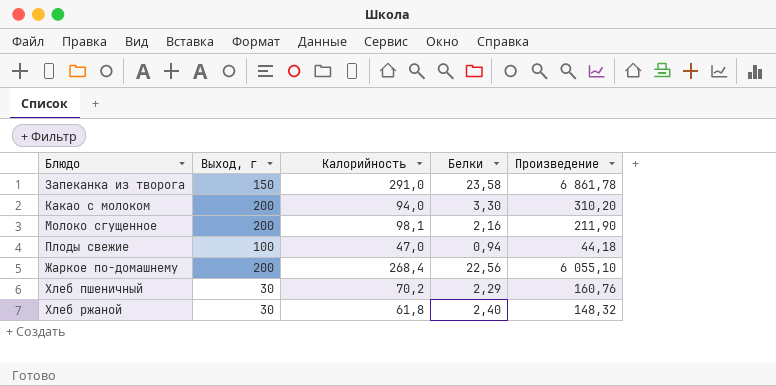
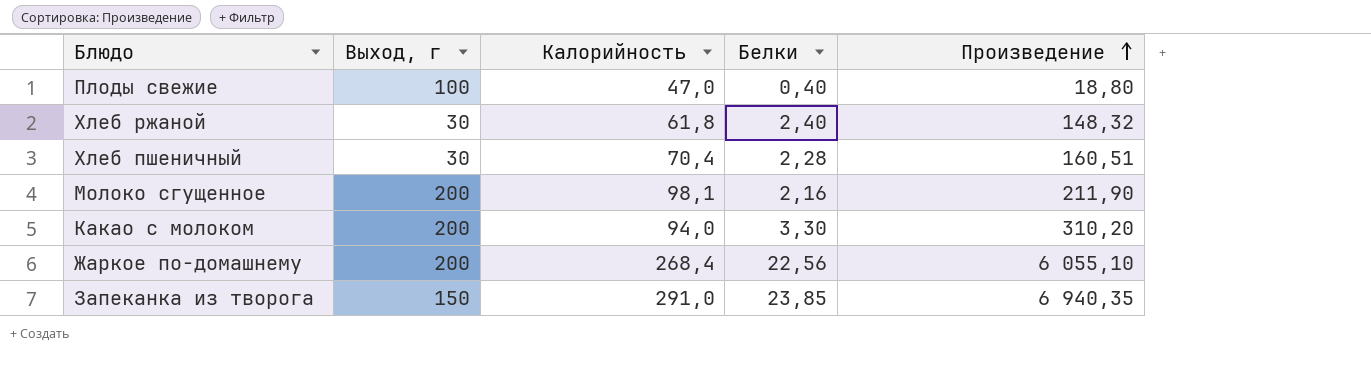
row order: none -> Произведение ascending
Плоды свежие | Белки: 0,94 -> 0,40
Плоды свежие | Произведение: 44,18 -> 18,80
Хлеб пшеничный | Калорийность: 70,2 -> 70,4
Хлеб пшеничный | Белки: 2,29 -> 2,28
Хлеб пшеничный | Произведение: 160,76 -> 160,51
Запеканка из творога | Белки: 23,58 -> 23,85
Запеканка из творога | Произведение: 6 861,78 -> 6 940,35

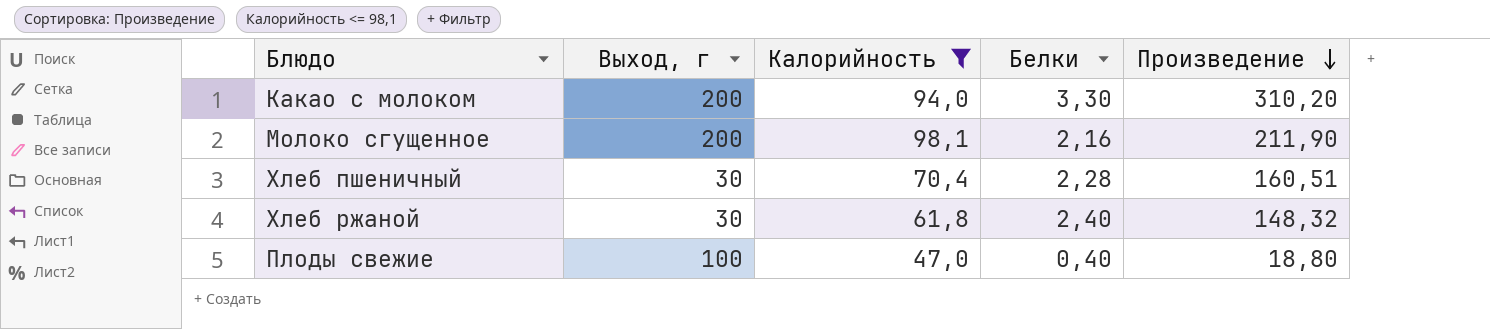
filter: none -> Калорийность <= 98,1
row order: Произведение ascending -> Произведение descending

